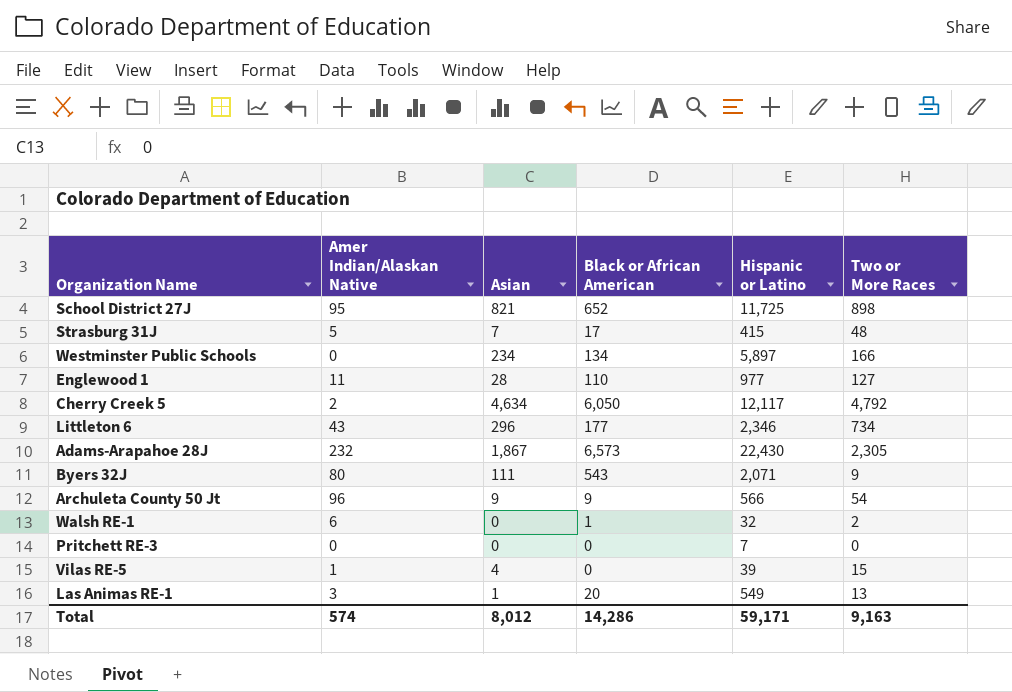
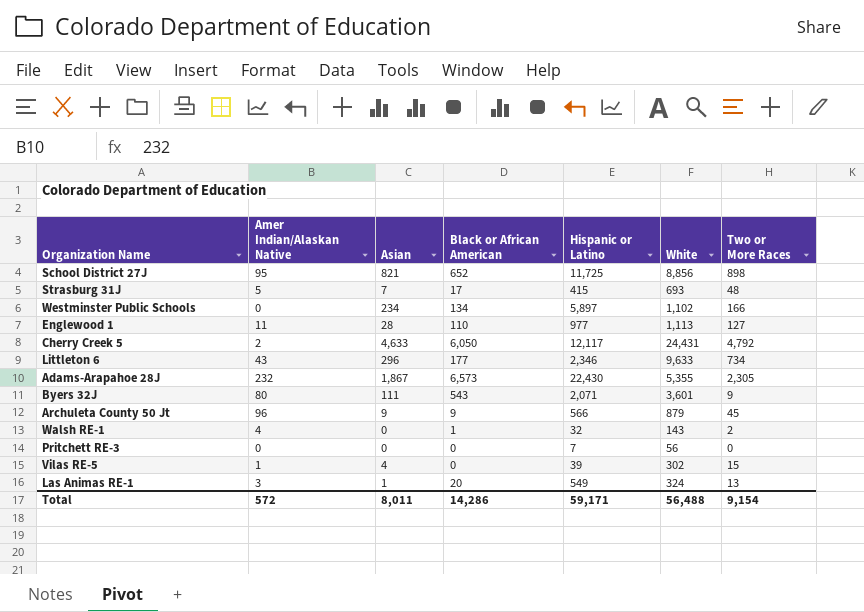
column White | position: none -> 6
Cherry Creek 5 | Asian: 4,634 -> 4,633
Archuleta County 50 Jt | Two or More Races: 54 -> 45
Walsh RE-1 | Amer Indian/Alaskan Native: 6 -> 4
Total | Amer Indian/Alaskan Native: 574 -> 572
Total | Asian: 8,012 -> 8,011
Total | Two or More Races: 9,163 -> 9,154

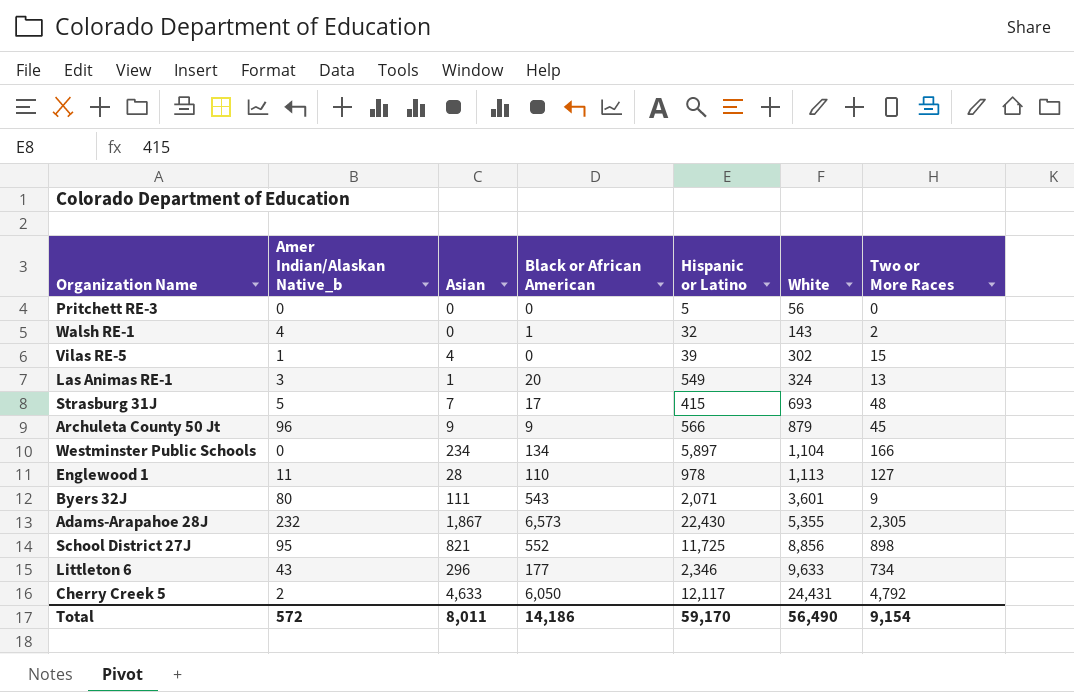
row order: none -> White ascending
column name: Amer Indian/Alaskan Native -> Amer Indian/Alaskan Native_b
Pritchett RE-3 | Hispanic or Latino: 7 -> 5
Westminster Public Schools | White: 1,102 -> 1,104
Englewood 1 | Hispanic or Latino: 977 -> 978
School District 27J | Black or African American: 652 -> 552
Total | Black or African American: 14,286 -> 14,186
Total | Hispanic or Latino: 59,171 -> 59,170
Total | White: 56,488 -> 56,490

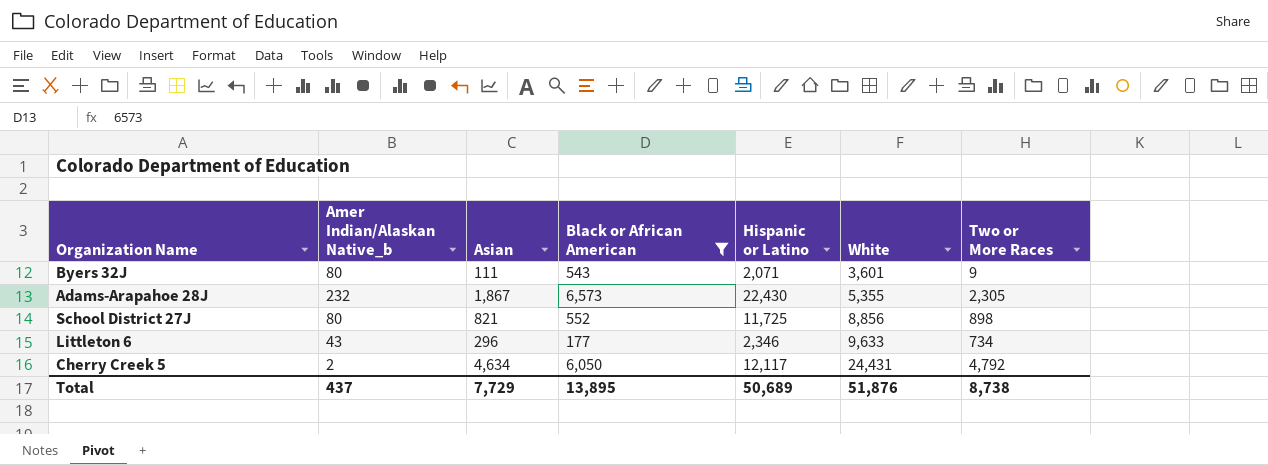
filter: none -> Black or African American >= 177
School District 27J | Amer Indian/Alaskan Native_b: 95 -> 80
Cherry Creek 5 | Asian: 4,633 -> 4,634
Total | Amer Indian/Alaskan Native_b: 572 -> 437
Total | Asian: 8,011 -> 7,729
Total | Black or African American: 14,186 -> 13,895
Total | Hispanic or Latino: 59,170 -> 50,689
Total | White: 56,490 -> 51,876
Total | Two or More Races: 9,154 -> 8,738

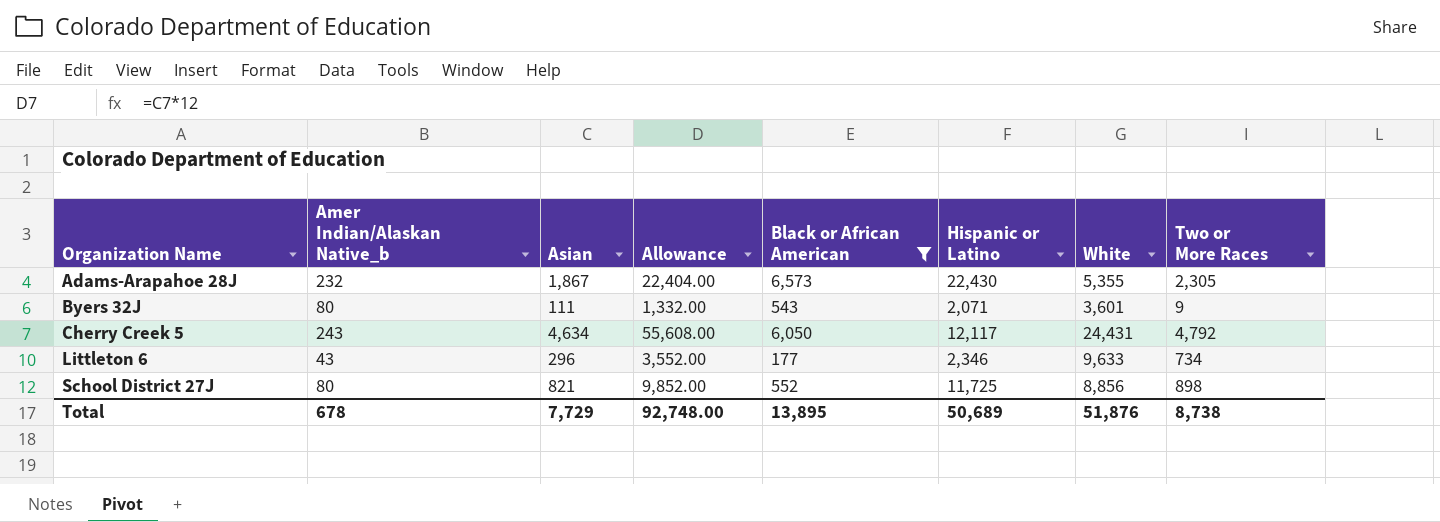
row order: White ascending -> Organization Name ascending
column Allowance | formula: none -> [Asian] * 12
Cherry Creek 5 | Amer Indian/Alaskan Native_b: 2 -> 243
Total | Amer Indian/Alaskan Native_b: 437 -> 678

